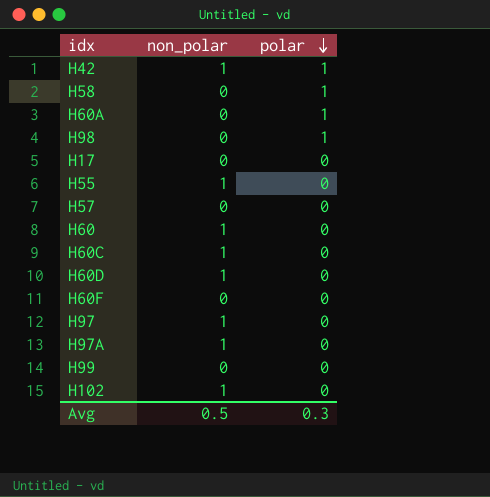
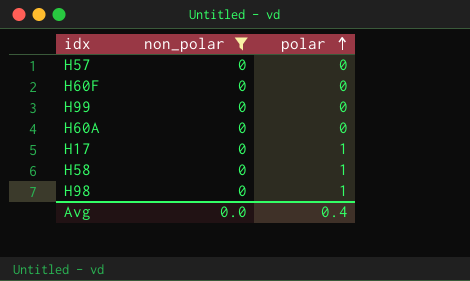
filter: none -> non_polar = 0
row order: polar descending -> polar ascending
H60A | polar: 1 -> 0
H17 | polar: 0 -> 1
Avg | non_polar: 0.5 -> 0.0
Avg | polar: 0.3 -> 0.4

